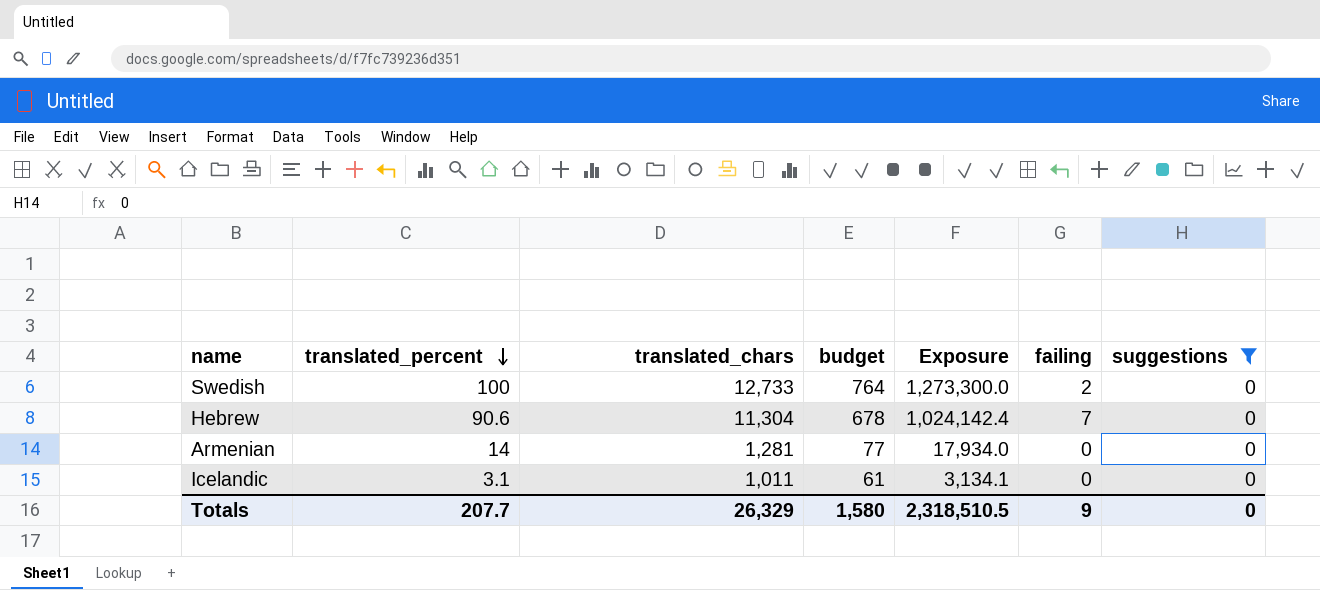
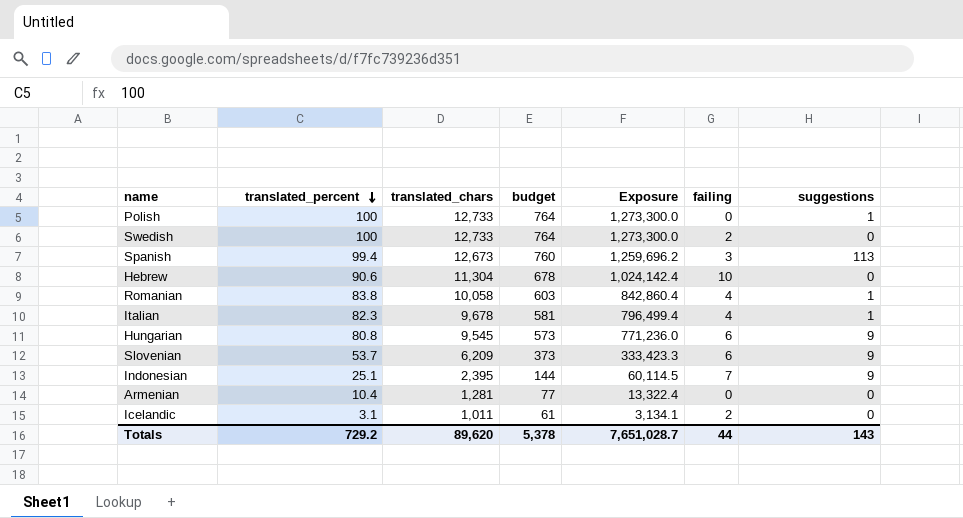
filter: suggestions = 0 -> none
Hebrew | failing: 7 -> 10
Armenian | translated_percent: 14 -> 10.4
Armenian | Exposure: 17,934.0 -> 13,322.4
Icelandic | failing: 0 -> 2
Totals | translated_percent: 207.7 -> 729.2
Totals | translated_chars: 26,329 -> 89,620
Totals | budget: 1,580 -> 5,378
Totals | Exposure: 2,318,510.5 -> 7,651,028.7
Totals | failing: 9 -> 44
Totals | suggestions: 0 -> 143

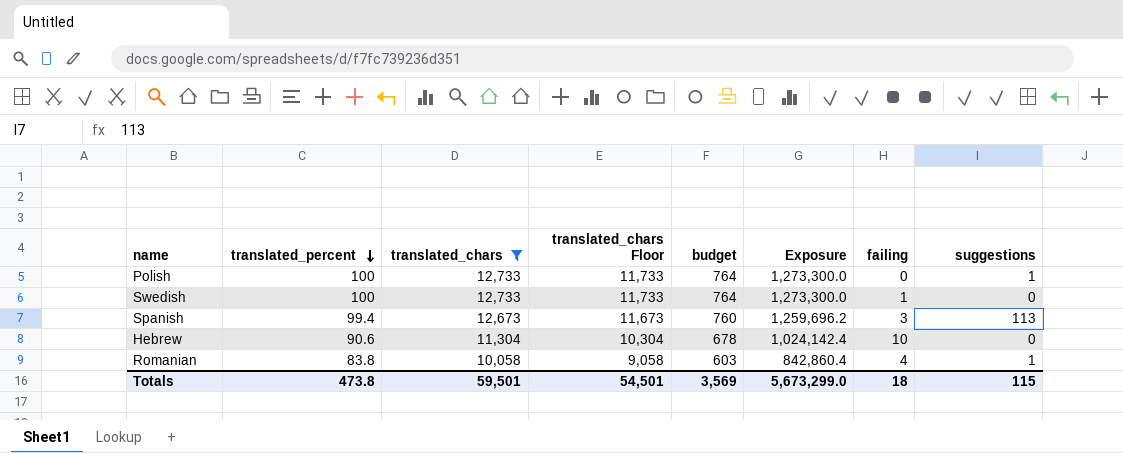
filter: none -> translated_chars >= 10,058
column translated_chars Floor | formula: none -> [translated_chars] - 1000
Swedish | failing: 2 -> 1
Totals | translated_percent: 729.2 -> 473.8
Totals | translated_chars: 89,620 -> 59,501
Totals | budget: 5,378 -> 3,569
Totals | Exposure: 7,651,028.7 -> 5,673,299.0
Totals | failing: 44 -> 18
Totals | suggestions: 143 -> 115

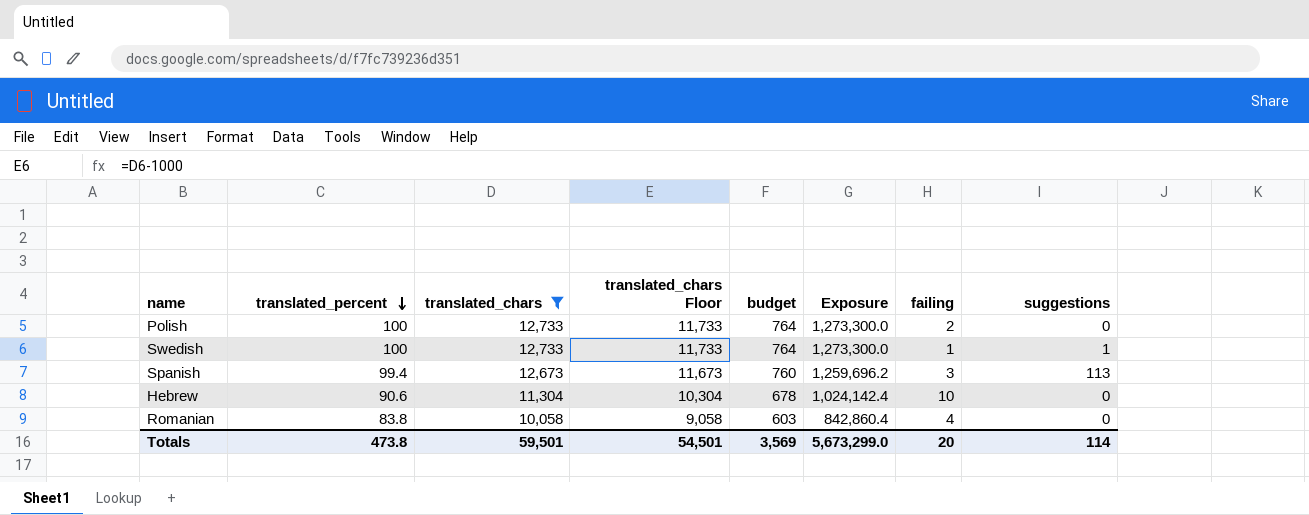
Polish | failing: 0 -> 2
Polish | suggestions: 1 -> 0
Swedish | suggestions: 0 -> 1
Romanian | suggestions: 1 -> 0
Totals | failing: 18 -> 20
Totals | suggestions: 115 -> 114

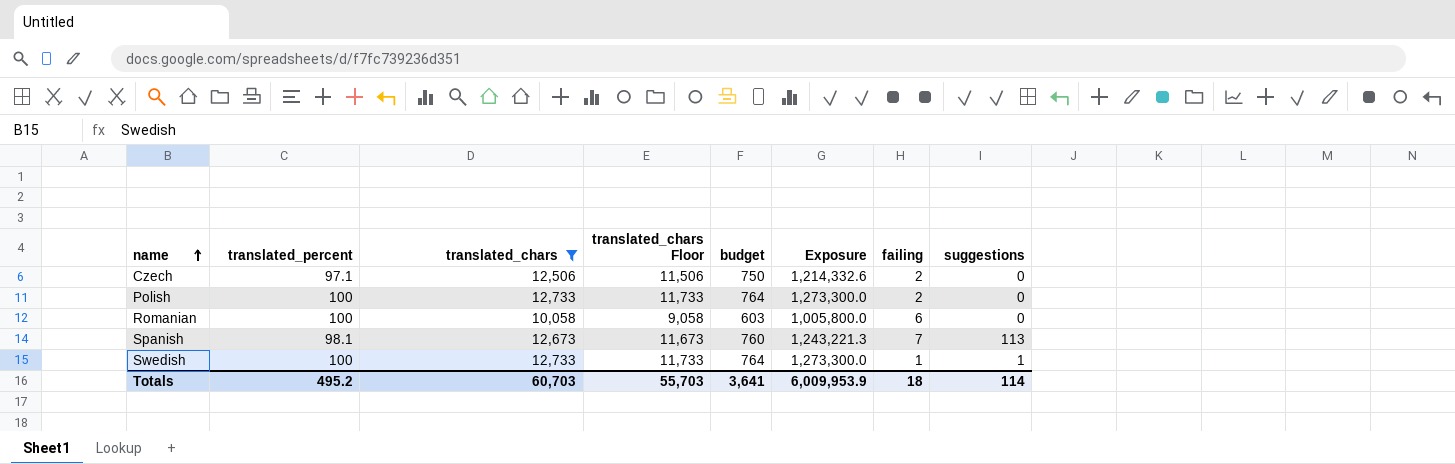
row order: translated_percent descending -> name ascending
row Hebrew: 90.6 | 11,304 | 10,304 | 678 | 1,024,142.4 | 10 | 0 -> none
row Czech: none -> 97.1 | 12,506 | 11,506 | 750 | 1,214,332.6 | 2 | 0
Romanian | translated_percent: 83.8 -> 100
Romanian | Exposure: 842,860.4 -> 1,005,800.0
Romanian | failing: 4 -> 6
Spanish | translated_percent: 99.4 -> 98.1
Spanish | Exposure: 1,259,696.2 -> 1,243,221.3
Spanish | failing: 3 -> 7
Totals | translated_percent: 473.8 -> 495.2
Totals | translated_chars: 59,501 -> 60,703
Totals | translated_chars Floor: 54,501 -> 55,703
Totals | budget: 3,569 -> 3,641
Totals | Exposure: 5,673,299.0 -> 6,009,953.9
Totals | failing: 20 -> 18

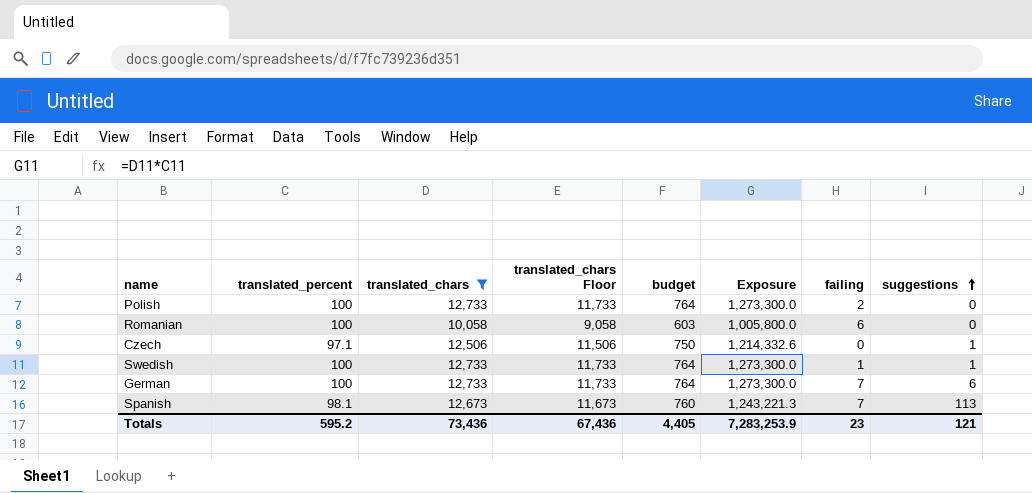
row order: name ascending -> suggestions ascending
Czech | failing: 2 -> 0
Czech | suggestions: 0 -> 1
row German: none -> 100 | 12,733 | 11,733 | 764 | 1,273,300.0 | 7 | 6
Totals | translated_percent: 495.2 -> 595.2
Totals | translated_chars: 60,703 -> 73,436
Totals | translated_chars Floor: 55,703 -> 67,436
Totals | budget: 3,641 -> 4,405
Totals | Exposure: 6,009,953.9 -> 7,283,253.9
Totals | failing: 18 -> 23
Totals | suggestions: 114 -> 121

